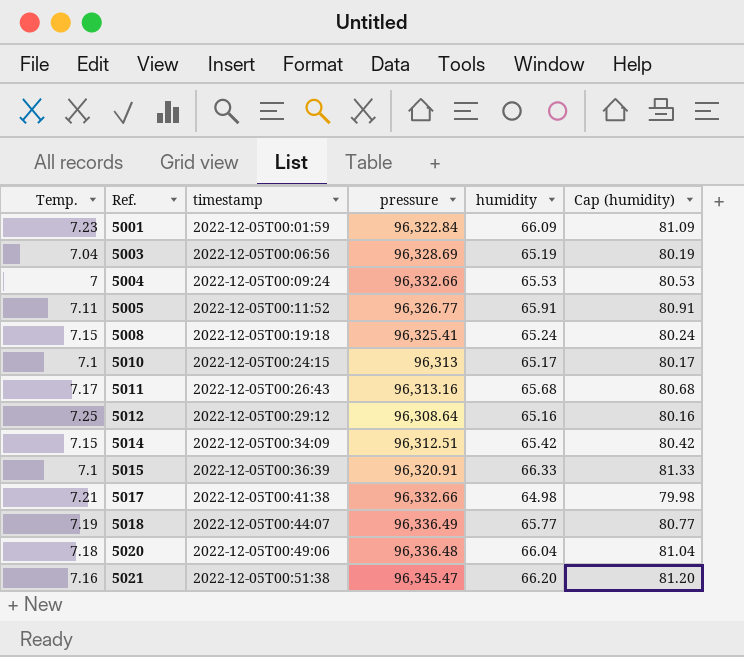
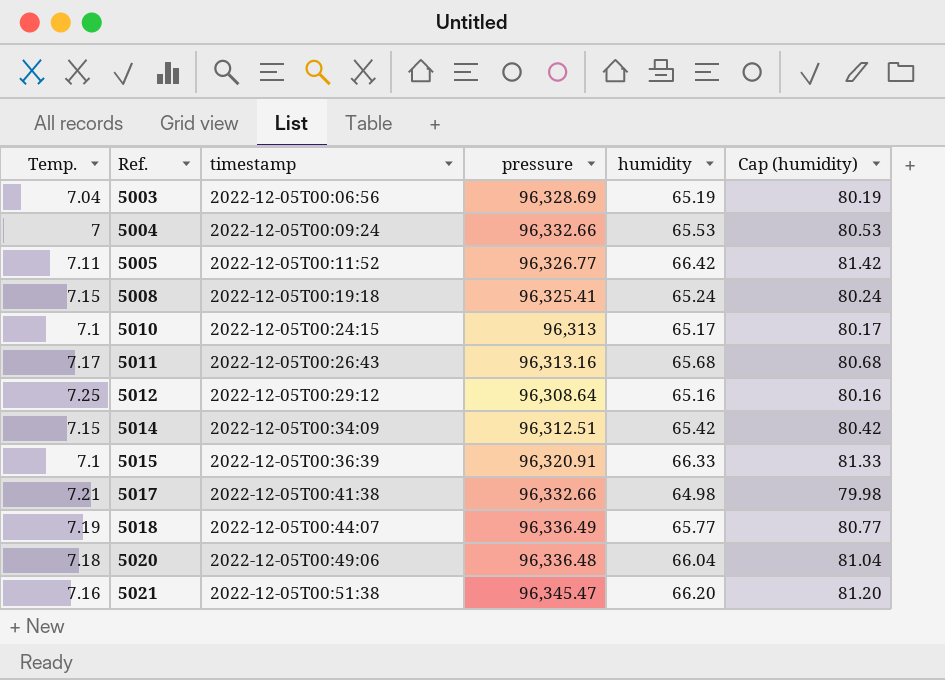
row 5001: 7.23 | 2022-12-05T00:01:59 | 96,322.84 | 66.09 | 81.09 -> none
5005 | humidity: 65.91 -> 66.42
5005 | Cap (humidity): 80.91 -> 81.42

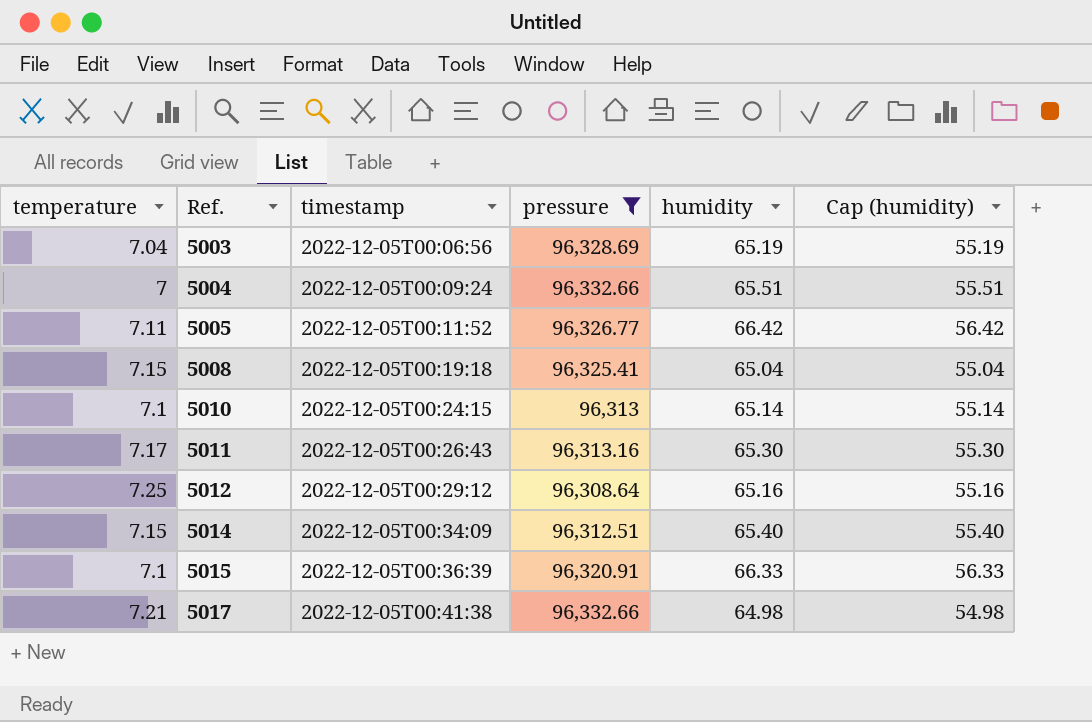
filter: none -> pressure <= 96,332.66
column name: Temp. -> temperature
column Cap (humidity) | formula: [humidity] + 15 -> [humidity] - 10
5004 | humidity: 65.53 -> 65.51
5008 | humidity: 65.24 -> 65.04
5010 | humidity: 65.17 -> 65.14
5011 | humidity: 65.68 -> 65.30
5014 | humidity: 65.42 -> 65.40

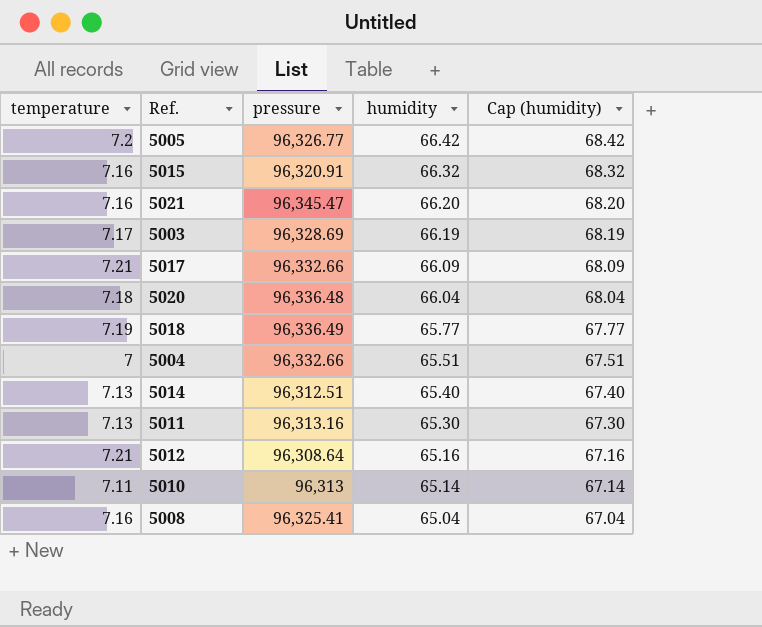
filter: pressure <= 96,332.66 -> none
row order: Ref. ascending -> humidity descending
column timestamp | position: 3 -> none
column Cap (humidity) | formula: [humidity] - 10 -> [humidity] + 2
5005 | temperature: 7.11 -> 7.2
5015 | temperature: 7.1 -> 7.16
5015 | humidity: 66.33 -> 66.32
5003 | temperature: 7.04 -> 7.17
5003 | humidity: 65.19 -> 66.19
5017 | humidity: 64.98 -> 66.09
5014 | temperature: 7.15 -> 7.13
5011 | temperature: 7.17 -> 7.13
5012 | temperature: 7.25 -> 7.21
5010 | temperature: 7.1 -> 7.11
5008 | temperature: 7.15 -> 7.16

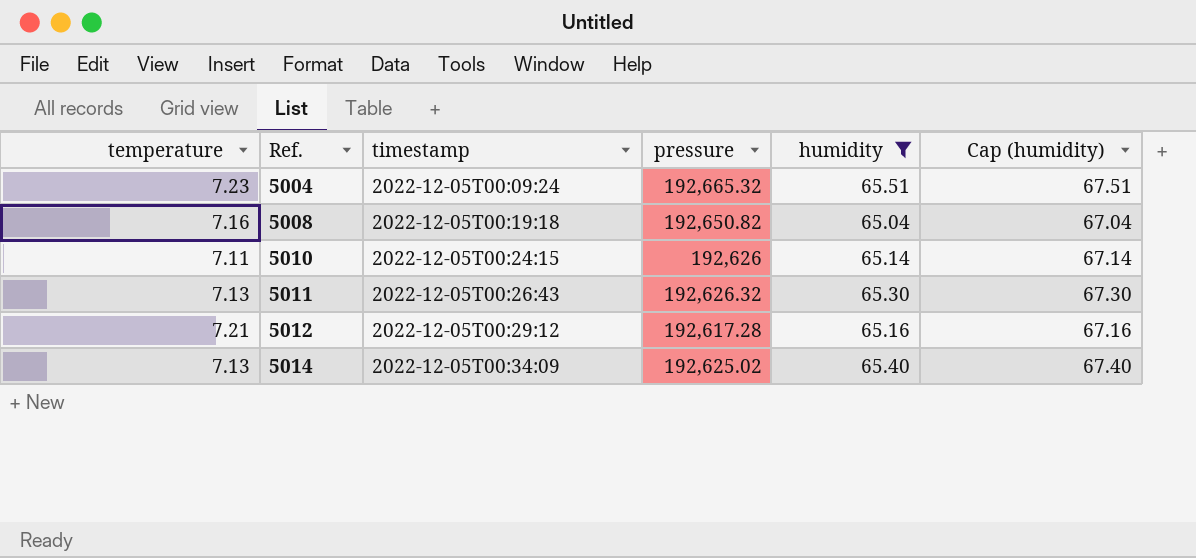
filter: none -> humidity <= 65.51
row order: humidity descending -> Ref. ascending
column timestamp | position: none -> 3
5004 | temperature: 7 -> 7.23
5004 | pressure: 96,332.66 -> 192,665.32
5008 | pressure: 96,325.41 -> 192,650.82
5010 | pressure: 96,313 -> 192,626
5011 | pressure: 96,313.16 -> 192,626.32
5012 | pressure: 96,308.64 -> 192,617.28
5014 | pressure: 96,312.51 -> 192,625.02

